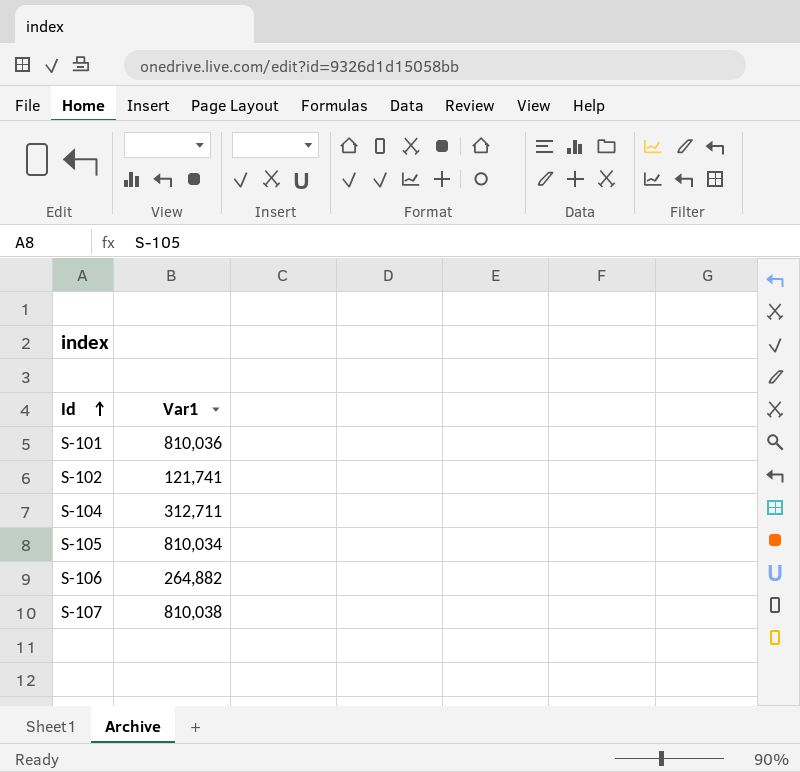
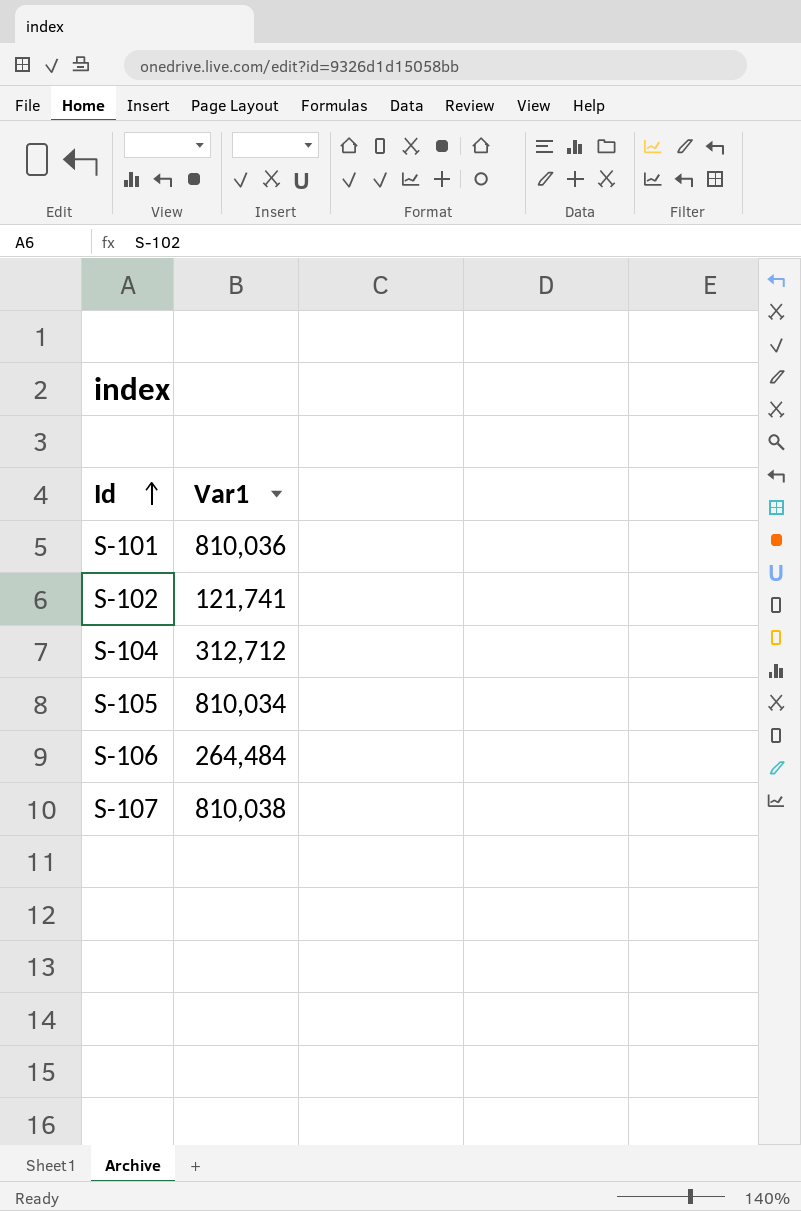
S-104 | Var1: 312,711 -> 312,712
S-106 | Var1: 264,882 -> 264,484

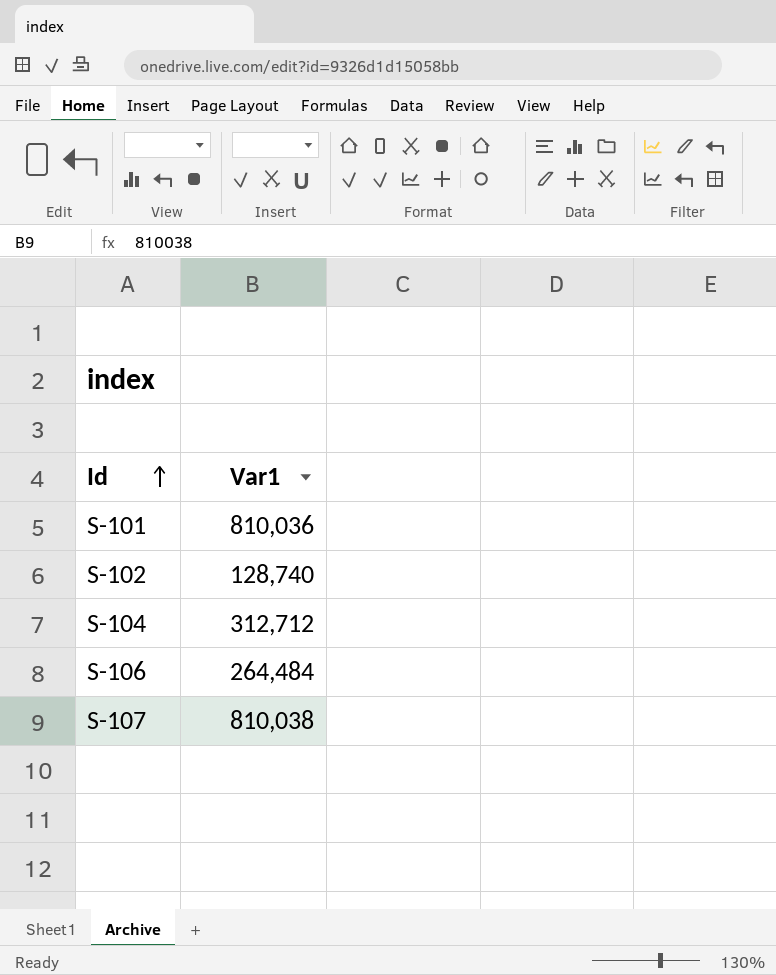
row S-105: 810,034 -> none
S-102 | Var1: 121,741 -> 128,740

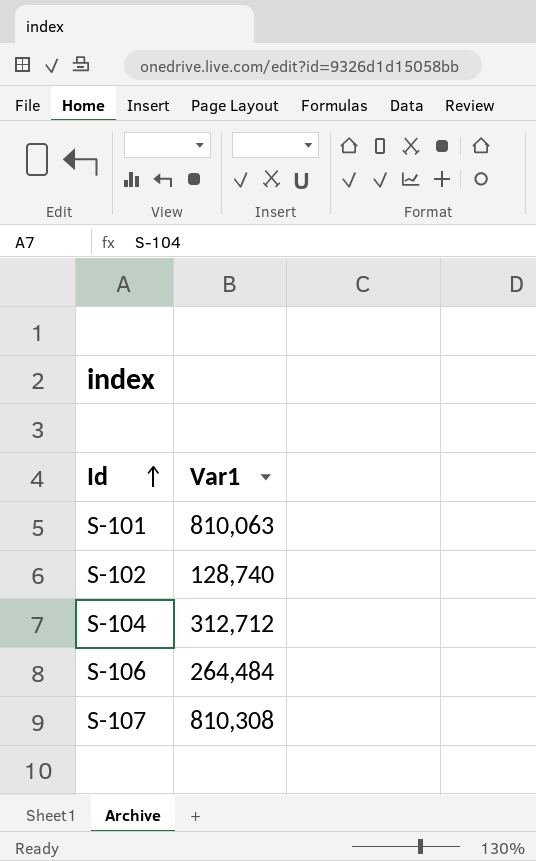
S-101 | Var1: 810,036 -> 810,063
S-107 | Var1: 810,038 -> 810,308

